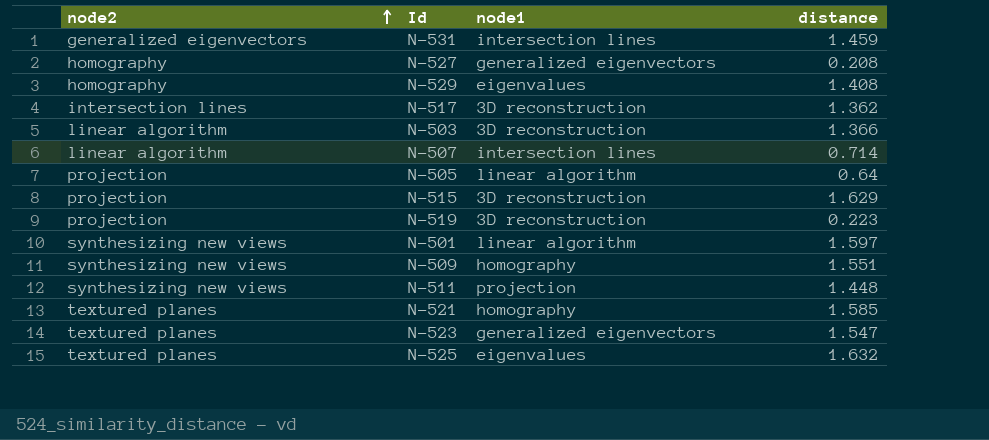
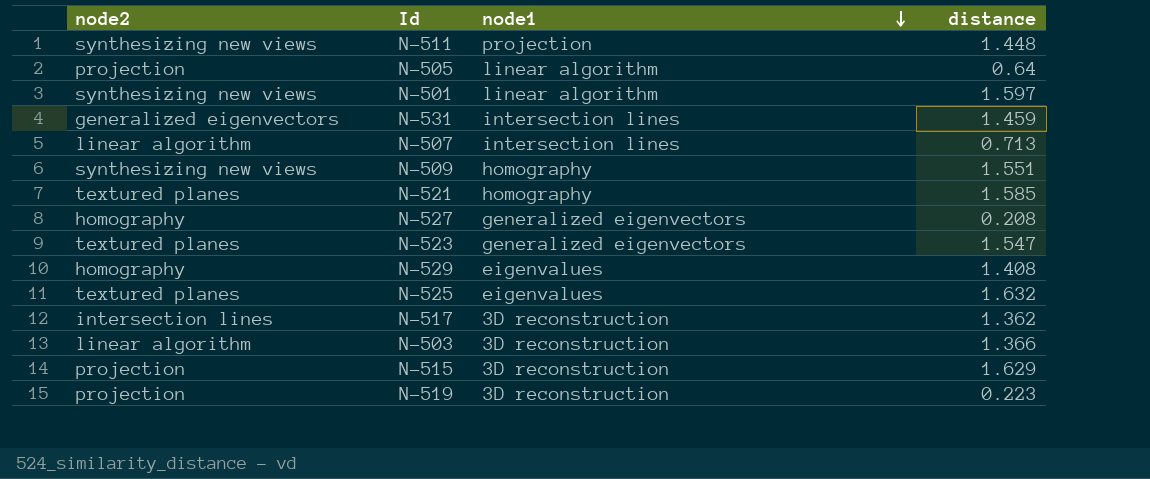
row order: node2 ascending -> node1 descending
N-507 | distance: 0.714 -> 0.713

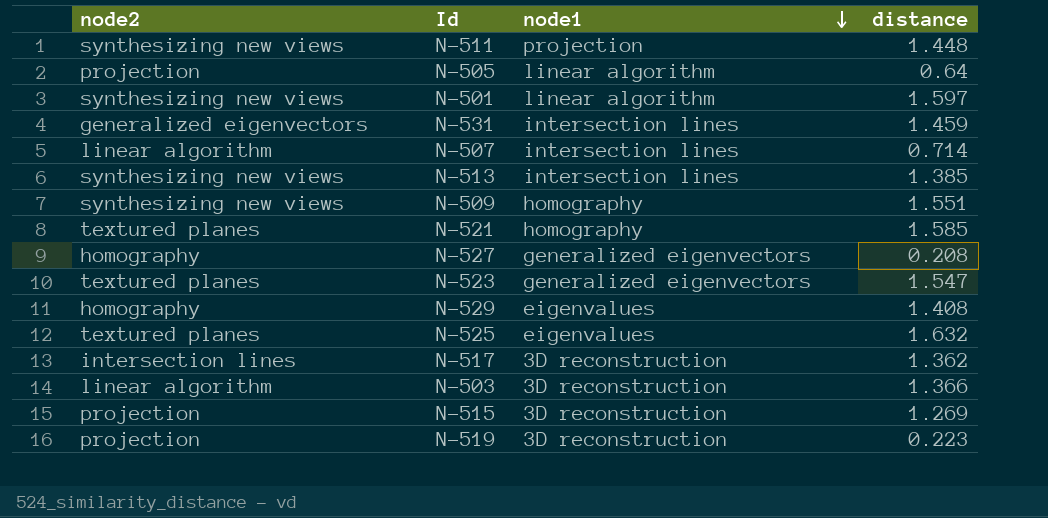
N-507 | distance: 0.713 -> 0.714
row N-513: none -> synthesizing new views | intersection lines | 1.385
N-515 | distance: 1.629 -> 1.269

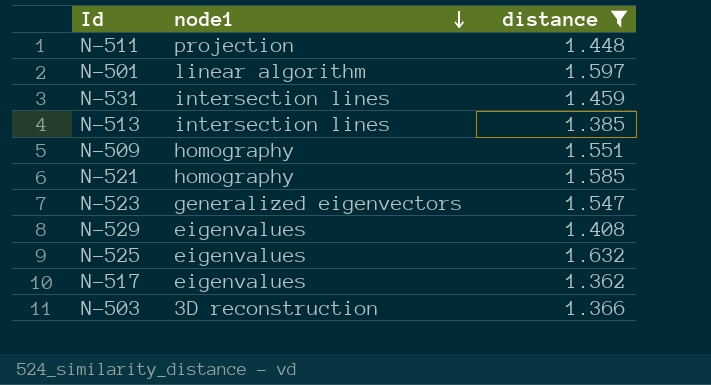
filter: none -> distance >= 1.362
column node2 | position: 1 -> none
N-517 | node1: 3D reconstruction -> eigenvalues

